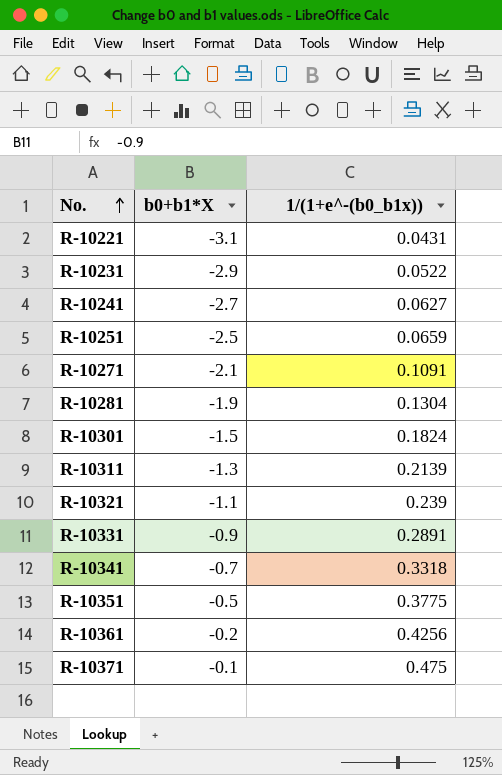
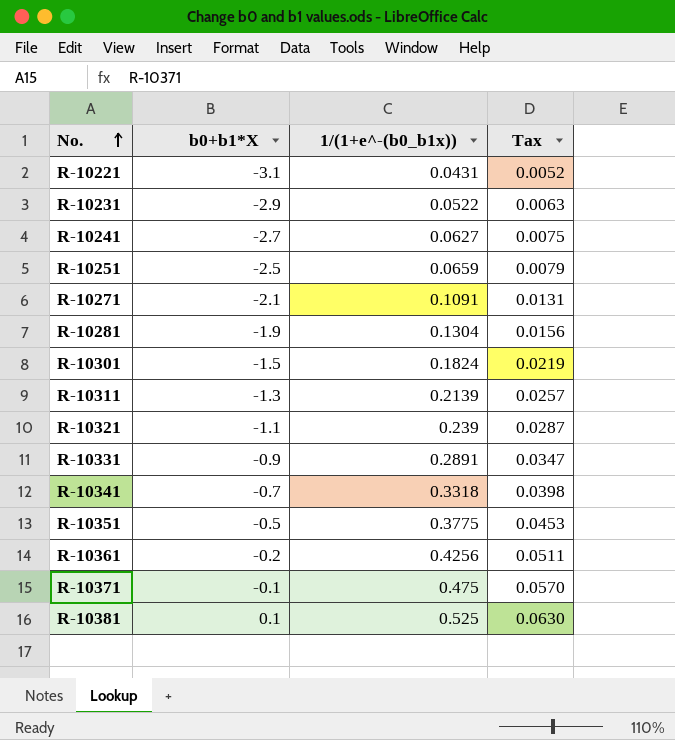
column Tax | formula: none -> [1/(1+e^-(b0_b1x))] * 0.12
row R-10381: none -> 0.1 | 0.525 | 0.0630

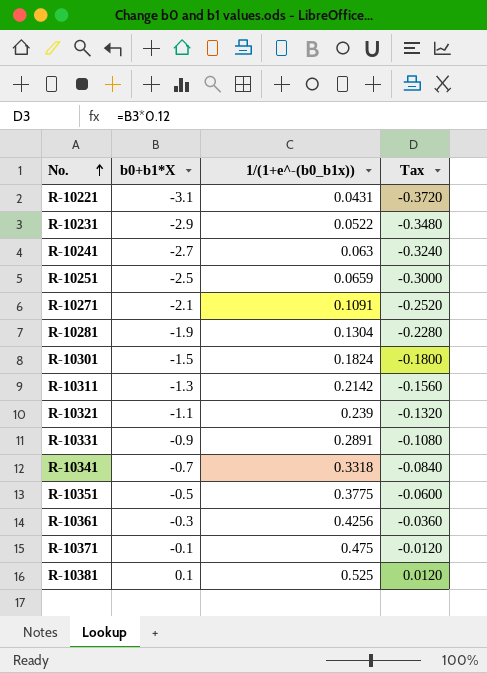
column Tax | formula: [1/(1+e^-(b0_b1x))] * 0.12 -> [b0+b1*X] * 0.12
R-10241 | 1/(1+e^-(b0_b1x)): 0.0627 -> 0.063
R-10311 | 1/(1+e^-(b0_b1x)): 0.2139 -> 0.2142
R-10361 | b0+b1*X: -0.2 -> -0.3

